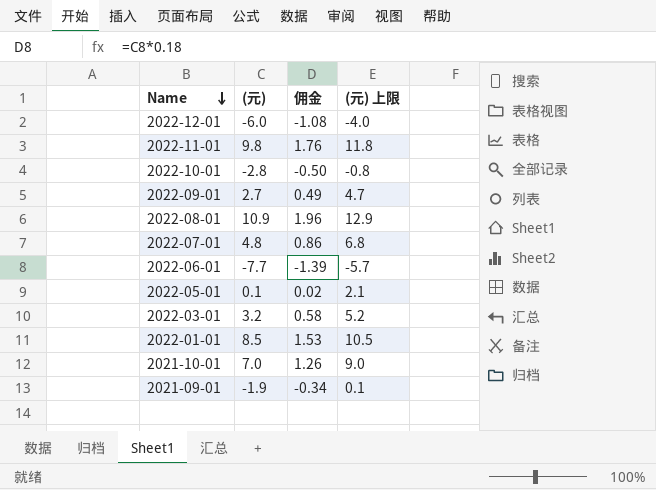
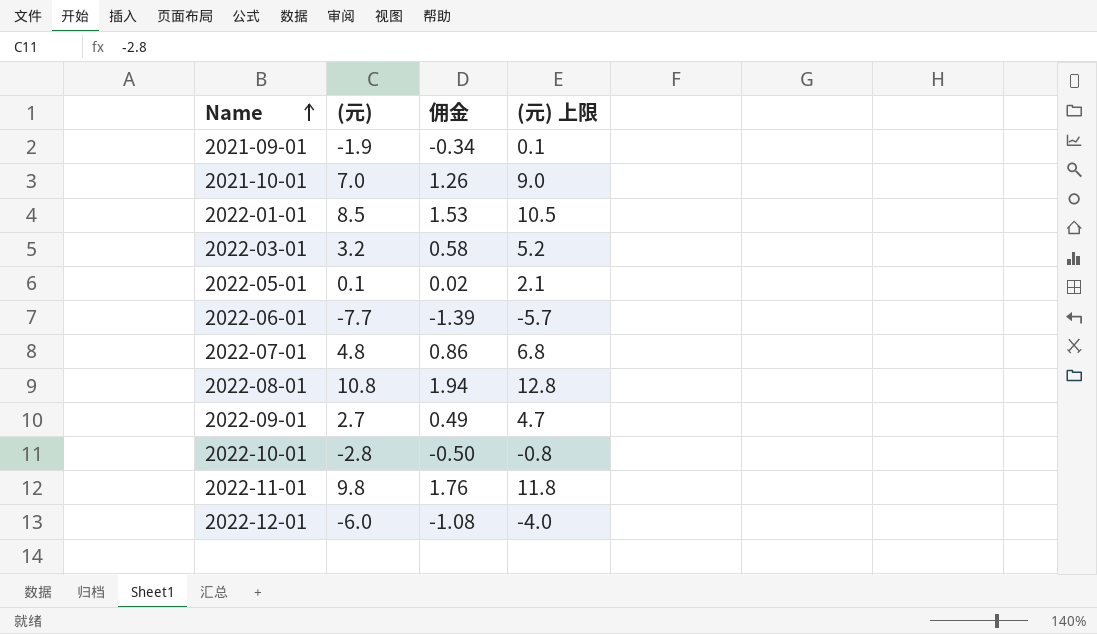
row order: Name descending -> Name ascending
2022-08-01 | (元): 10.9 -> 10.8
2022-08-01 | 佣金: 1.96 -> 1.94
2022-08-01 | (元) 上限: 12.9 -> 12.8

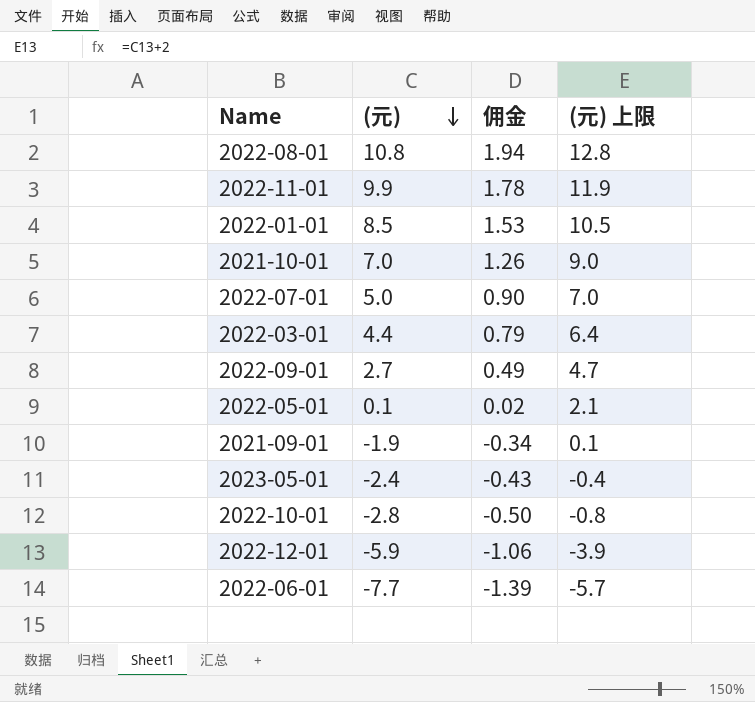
row order: Name ascending -> (元) descending
2022-11-01 | (元): 9.8 -> 9.9
2022-11-01 | 佣金: 1.76 -> 1.78
2022-11-01 | (元) 上限: 11.8 -> 11.9
2022-07-01 | (元): 4.8 -> 5.0
2022-07-01 | 佣金: 0.86 -> 0.90
2022-07-01 | (元) 上限: 6.8 -> 7.0
2022-03-01 | (元): 3.2 -> 4.4
2022-03-01 | 佣金: 0.58 -> 0.79
2022-03-01 | (元) 上限: 5.2 -> 6.4
row 2023-05-01: none -> -2.4 | -0.43 | -0.4
2022-12-01 | (元): -6.0 -> -5.9
2022-12-01 | 佣金: -1.08 -> -1.06
2022-12-01 | (元) 上限: -4.0 -> -3.9

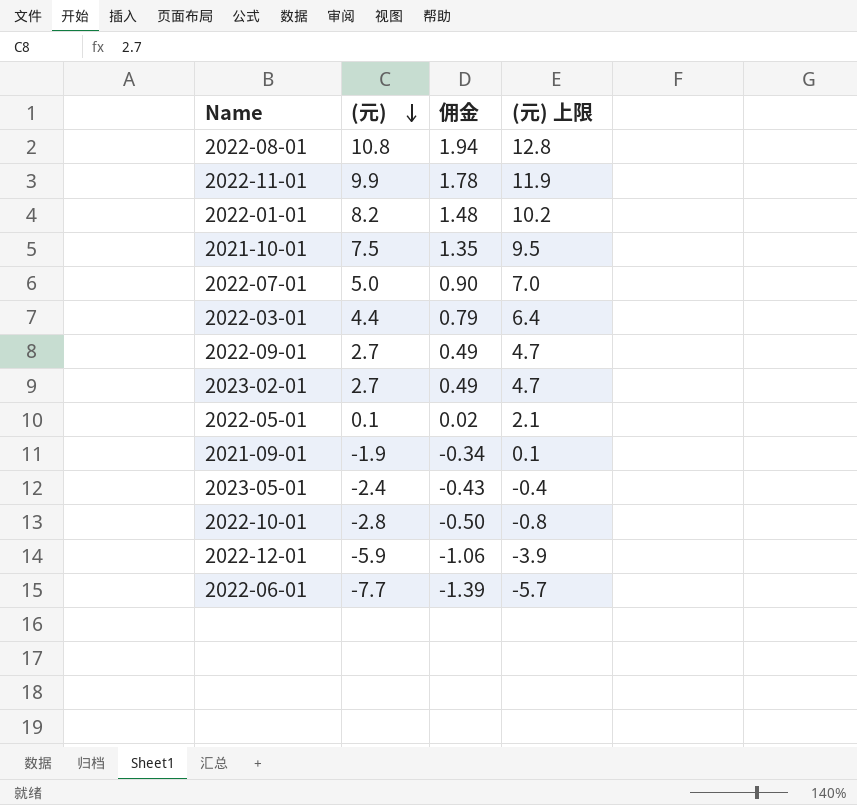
2022-01-01 | (元): 8.5 -> 8.2
2022-01-01 | 佣金: 1.53 -> 1.48
2022-01-01 | (元) 上限: 10.5 -> 10.2
2021-10-01 | (元): 7.0 -> 7.5
2021-10-01 | 佣金: 1.26 -> 1.35
2021-10-01 | (元) 上限: 9.0 -> 9.5
row 2023-02-01: none -> 2.7 | 0.49 | 4.7

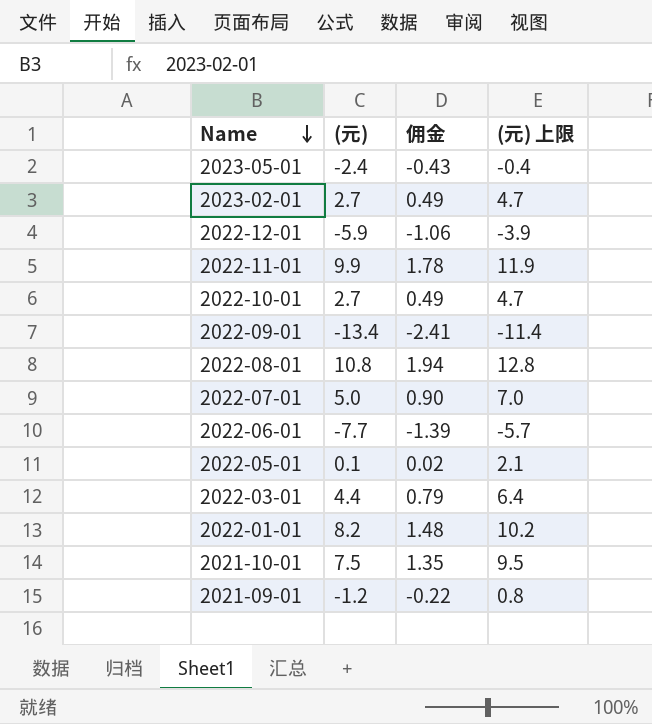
row order: (元) descending -> Name descending
2022-10-01 | (元): -2.8 -> 2.7
2022-10-01 | 佣金: -0.50 -> 0.49
2022-10-01 | (元) 上限: -0.8 -> 4.7
2022-09-01 | (元): 2.7 -> -13.4
2022-09-01 | 佣金: 0.49 -> -2.41
2022-09-01 | (元) 上限: 4.7 -> -11.4
2021-09-01 | (元): -1.9 -> -1.2
2021-09-01 | 佣金: -0.34 -> -0.22
2021-09-01 | (元) 上限: 0.1 -> 0.8

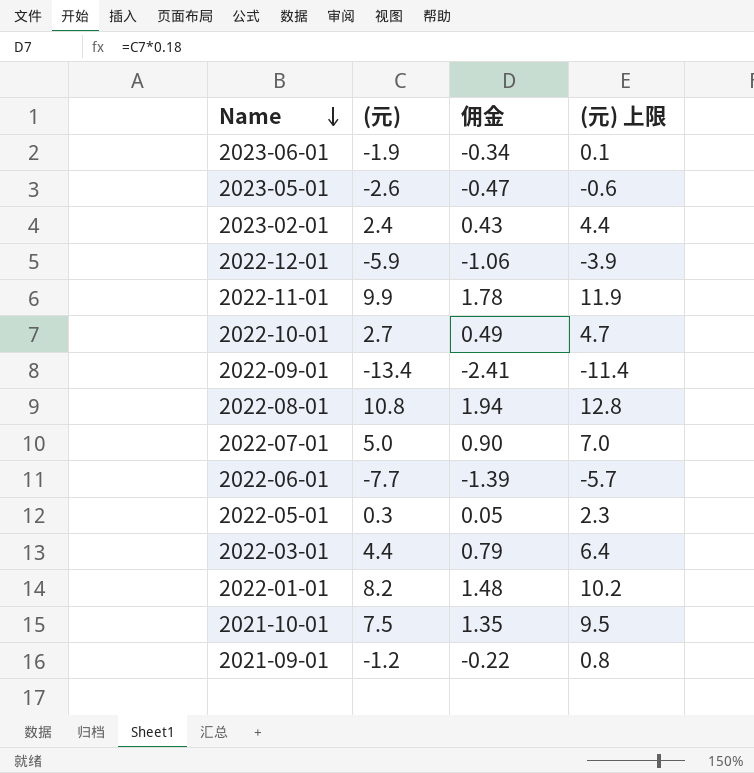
row 2023-06-01: none -> -1.9 | -0.34 | 0.1
2023-05-01 | (元): -2.4 -> -2.6
2023-05-01 | 佣金: -0.43 -> -0.47
2023-05-01 | (元) 上限: -0.4 -> -0.6
2023-02-01 | (元): 2.7 -> 2.4
2023-02-01 | 佣金: 0.49 -> 0.43
2023-02-01 | (元) 上限: 4.7 -> 4.4
2022-05-01 | (元): 0.1 -> 0.3
2022-05-01 | 佣金: 0.02 -> 0.05
2022-05-01 | (元) 上限: 2.1 -> 2.3

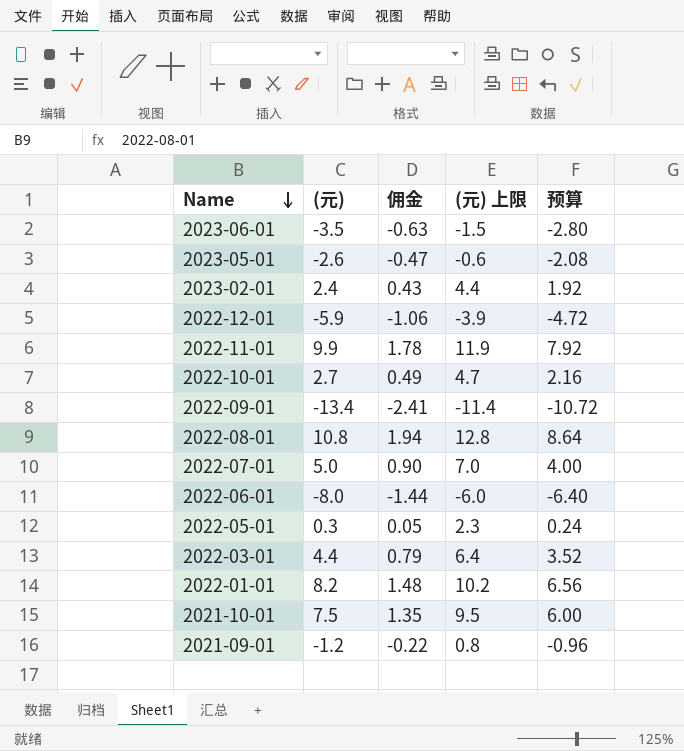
column 预算 | formula: none -> [(元)] * 0.8
2023-06-01 | (元): -1.9 -> -3.5
2023-06-01 | 佣金: -0.34 -> -0.63
2023-06-01 | (元) 上限: 0.1 -> -1.5
2022-06-01 | (元): -7.7 -> -8.0
2022-06-01 | 佣金: -1.39 -> -1.44
2022-06-01 | (元) 上限: -5.7 -> -6.0

